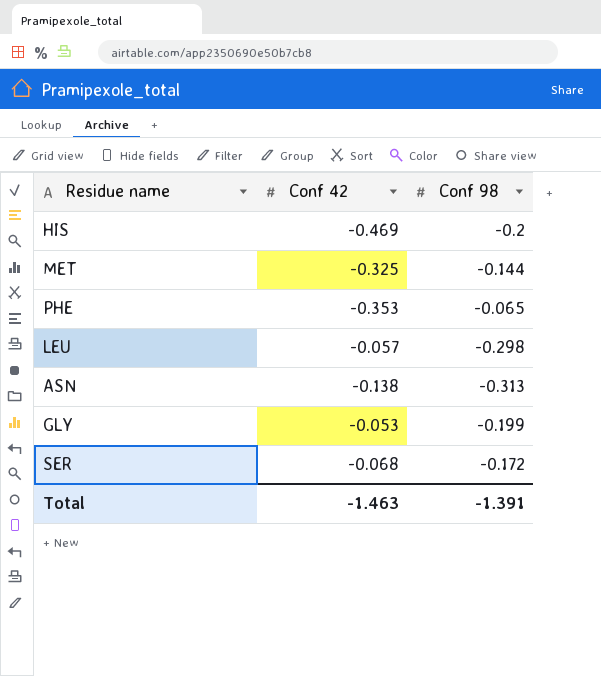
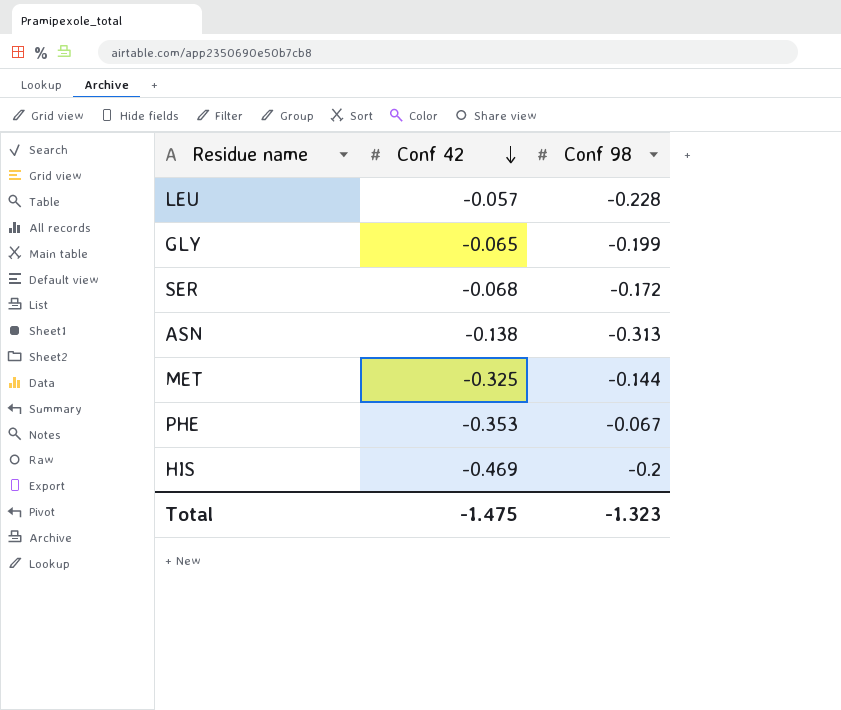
row order: none -> Conf 42 descending
LEU | Conf 98: -0.298 -> -0.228
GLY | Conf 42: -0.053 -> -0.065
PHE | Conf 98: -0.065 -> -0.067
Total | Conf 42: -1.463 -> -1.475
Total | Conf 98: -1.391 -> -1.323

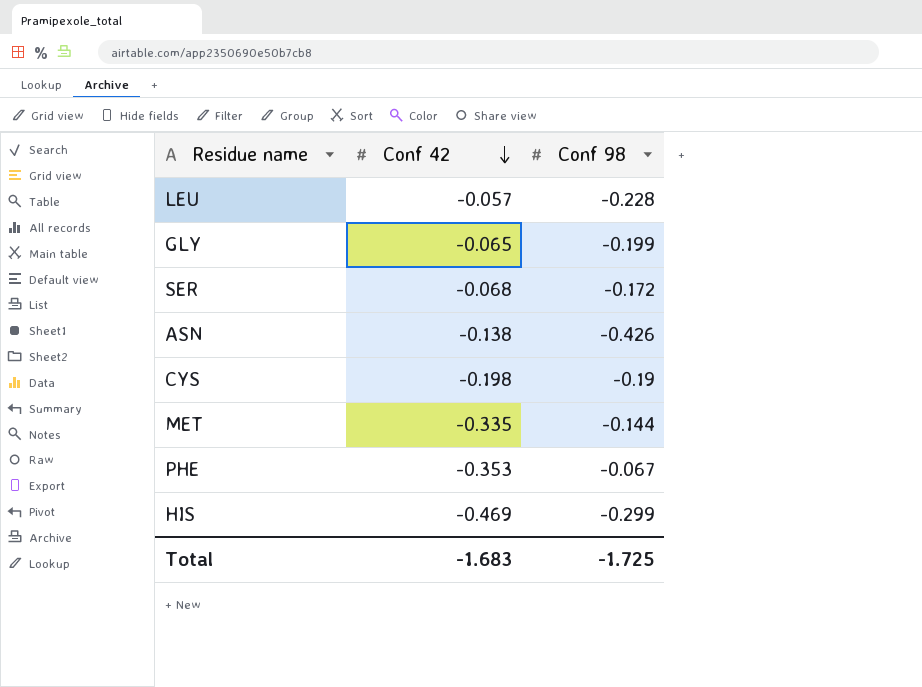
ASN | Conf 98: -0.313 -> -0.426
row CYS: none -> -0.198 | -0.19
MET | Conf 42: -0.325 -> -0.335
HIS | Conf 98: -0.2 -> -0.299
Total | Conf 42: -1.475 -> -1.683
Total | Conf 98: -1.323 -> -1.725

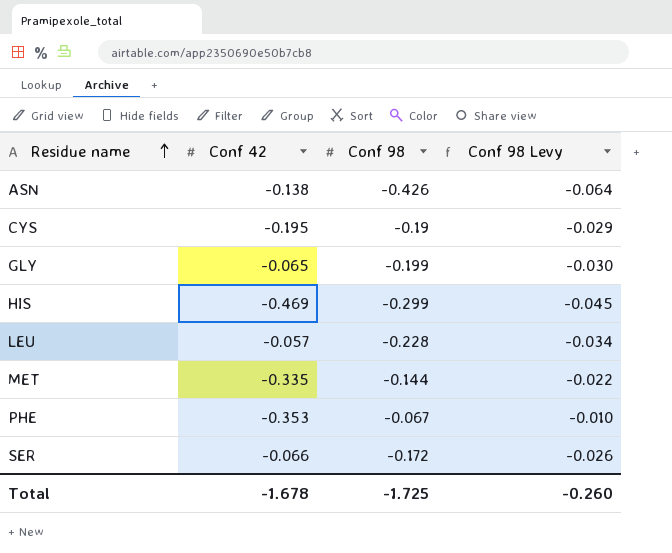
row order: Conf 42 descending -> Residue name ascending
column Conf 98 Levy | formula: none -> [Conf 98] * 0.15
CYS | Conf 42: -0.198 -> -0.195
SER | Conf 42: -0.068 -> -0.066
Total | Conf 42: -1.683 -> -1.678

